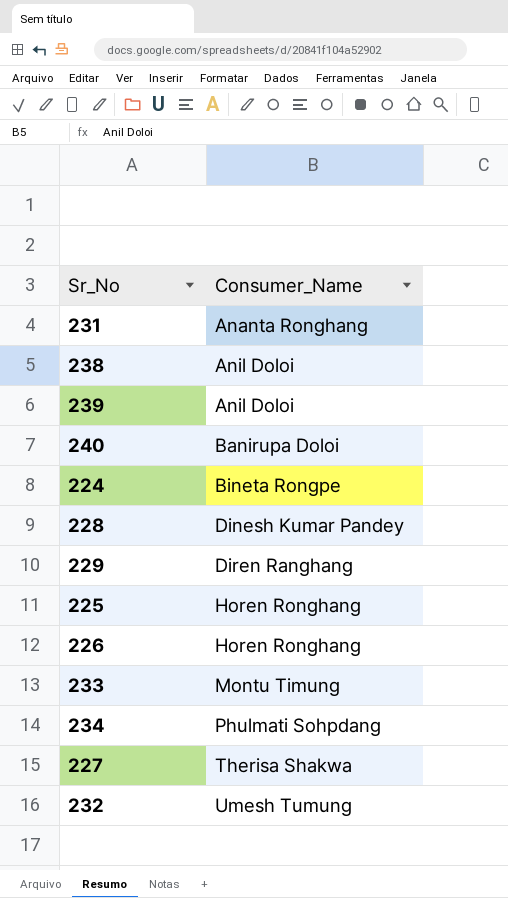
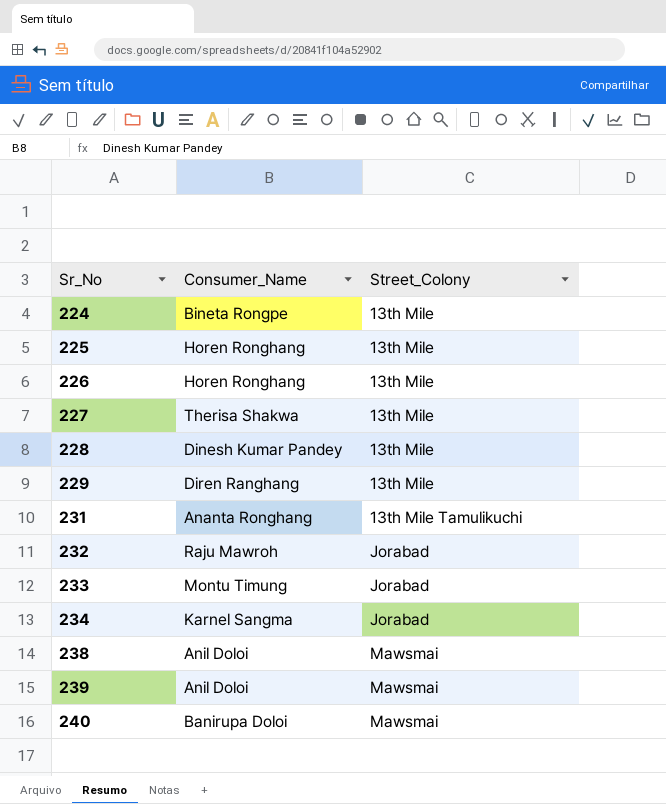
row order: Consumer_Name ascending -> Sr_No ascending
column Street_Colony | position: none -> 3
232 | Consumer_Name: Umesh Tumung -> Raju Mawroh
234 | Consumer_Name: Phulmati Sohpdang -> Karnel Sangma

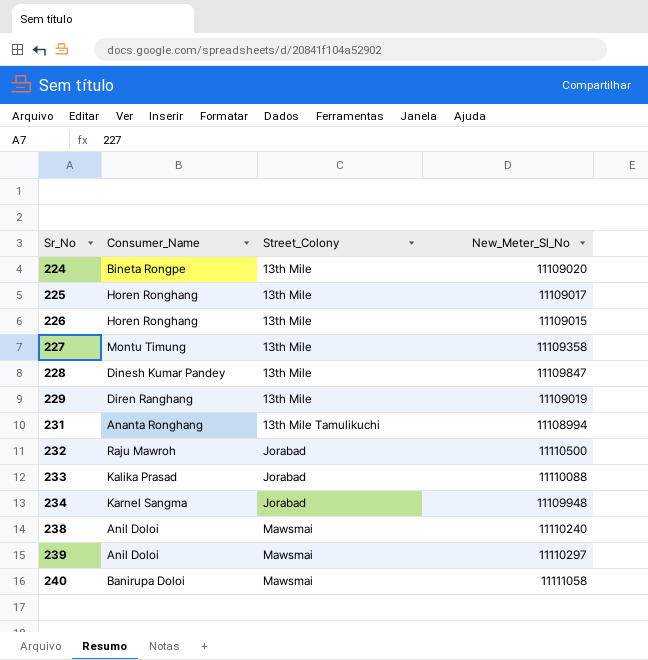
column New_Meter_Sl_No | position: none -> 4
227 | Consumer_Name: Therisa Shakwa -> Montu Timung
233 | Consumer_Name: Montu Timung -> Kalika Prasad

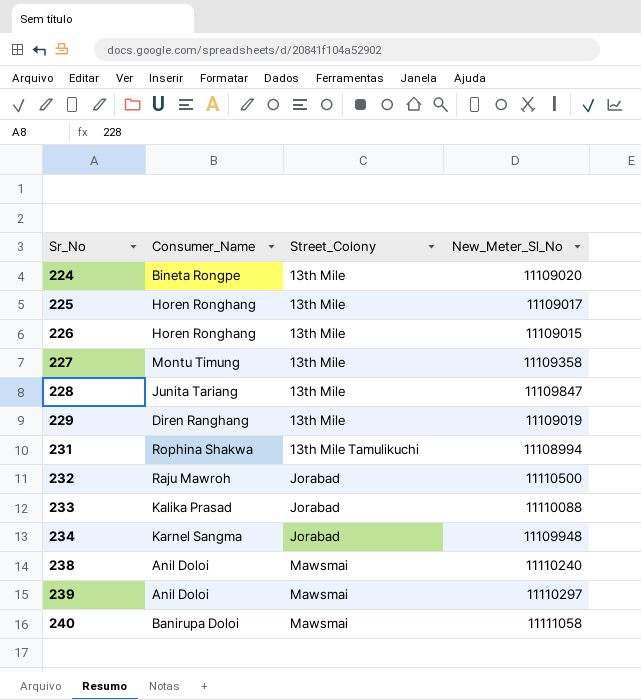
228 | Consumer_Name: Dinesh Kumar Pandey -> Junita Tariang
231 | Consumer_Name: Ananta Ronghang -> Rophina Shakwa

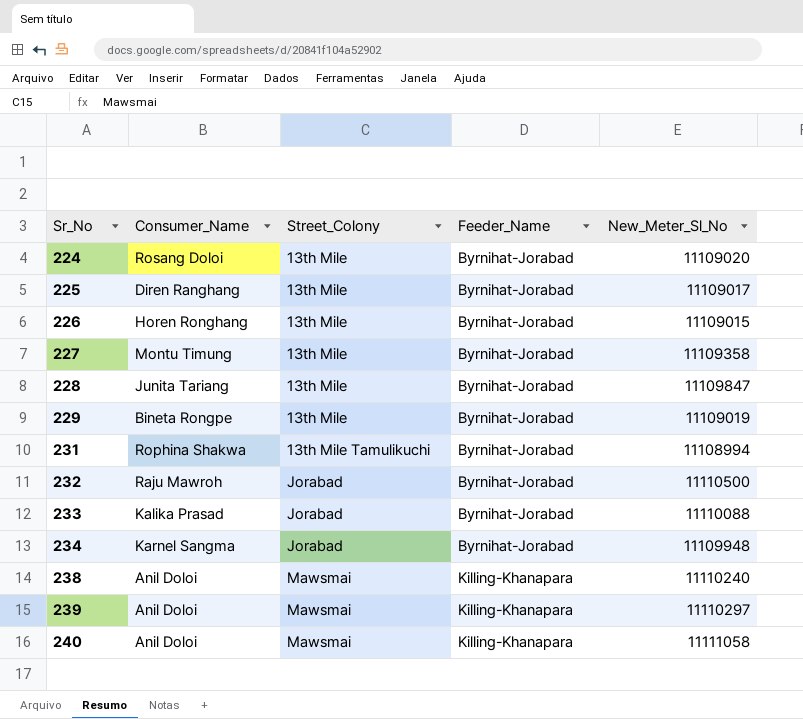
column Feeder_Name | position: none -> 4
224 | Consumer_Name: Bineta Rongpe -> Rosang Doloi
225 | Consumer_Name: Horen Ronghang -> Diren Ranghang
229 | Consumer_Name: Diren Ranghang -> Bineta Rongpe
240 | Consumer_Name: Banirupa Doloi -> Anil Doloi

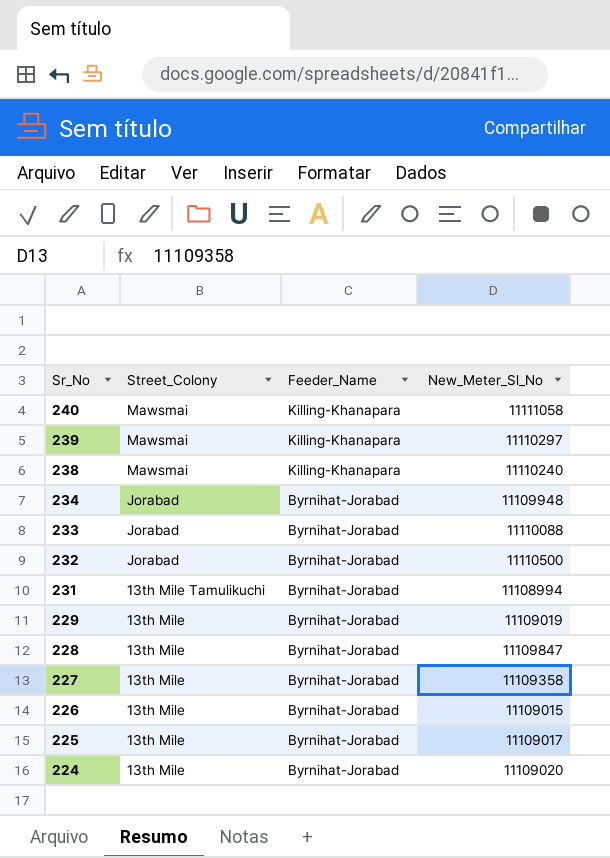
row order: Sr_No ascending -> Sr_No descending
column Consumer_Name | position: 2 -> none

